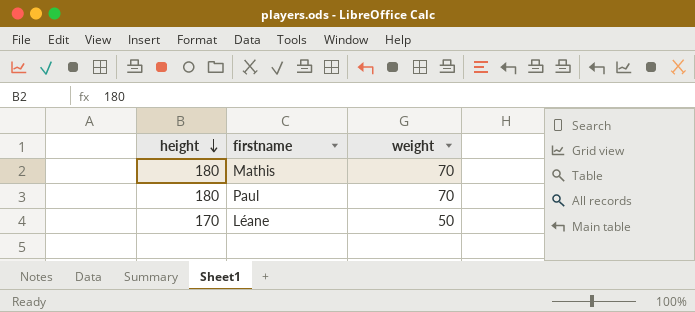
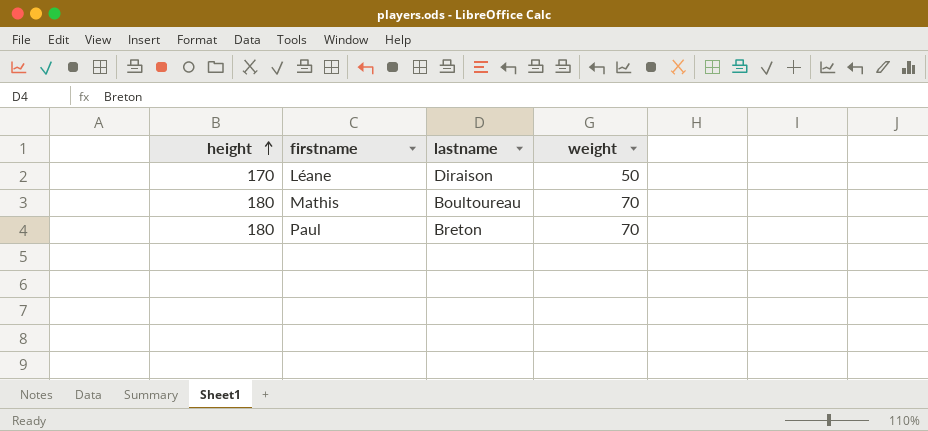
row order: height descending -> height ascending
column lastname | position: none -> 3

